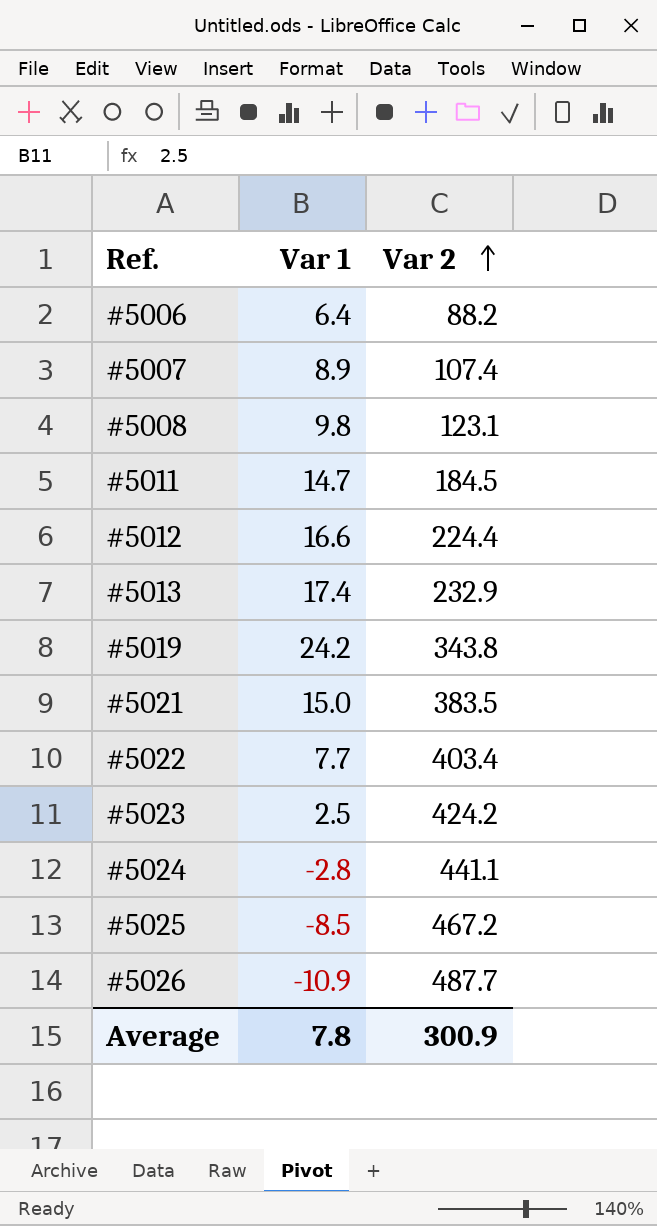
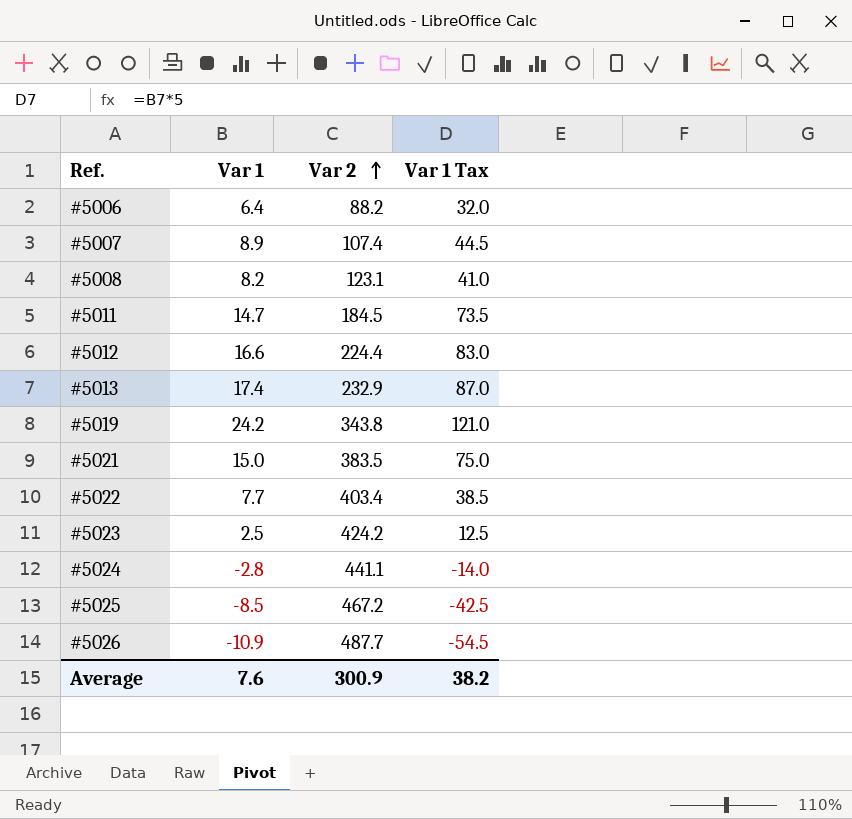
column Var 1 Tax | formula: none -> [Var 1] * 5
#5008 | Var 1: 9.8 -> 8.2
Average | Var 1: 7.8 -> 7.6

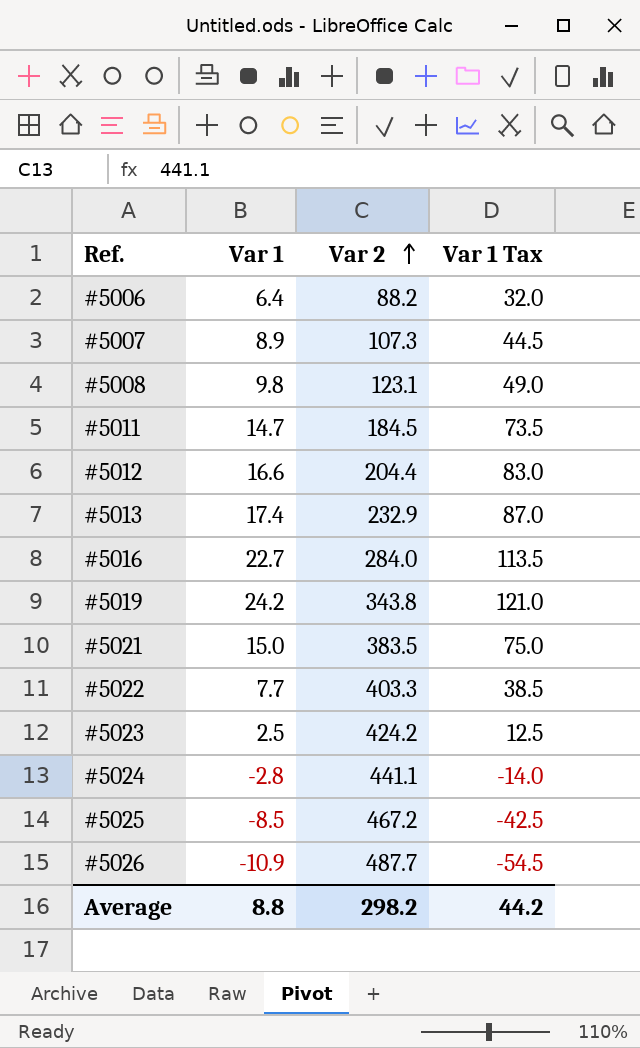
#5007 | Var 2: 107.4 -> 107.3
#5008 | Var 1: 8.2 -> 9.8
#5008 | Var 1 Tax: 41.0 -> 49.0
#5012 | Var 2: 224.4 -> 204.4
row #5016: none -> 22.7 | 284.0 | 113.5
#5022 | Var 2: 403.4 -> 403.3
Average | Var 1: 7.6 -> 8.8
Average | Var 2: 300.9 -> 298.2
Average | Var 1 Tax: 38.2 -> 44.2

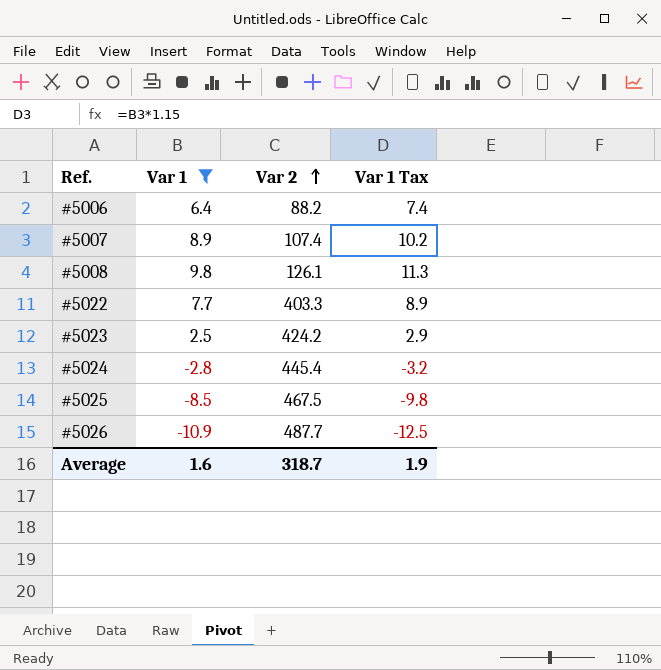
filter: none -> Var 1 <= 9.8
column Var 1 Tax | formula: [Var 1] * 5 -> [Var 1] * 1.15
#5007 | Var 2: 107.3 -> 107.4
#5008 | Var 2: 123.1 -> 126.1
#5024 | Var 2: 441.1 -> 445.4
#5025 | Var 2: 467.2 -> 467.5
Average | Var 1: 8.8 -> 1.6
Average | Var 2: 298.2 -> 318.7
Average | Var 1 Tax: 44.2 -> 1.9

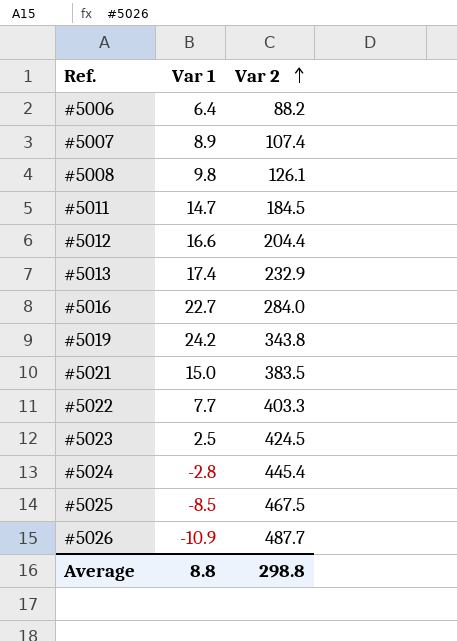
filter: Var 1 <= 9.8 -> none
column Var 1 Tax | formula: [Var 1] * 1.15 -> none
#5023 | Var 2: 424.2 -> 424.5
Average | Var 1: 1.6 -> 8.8
Average | Var 2: 318.7 -> 298.8

